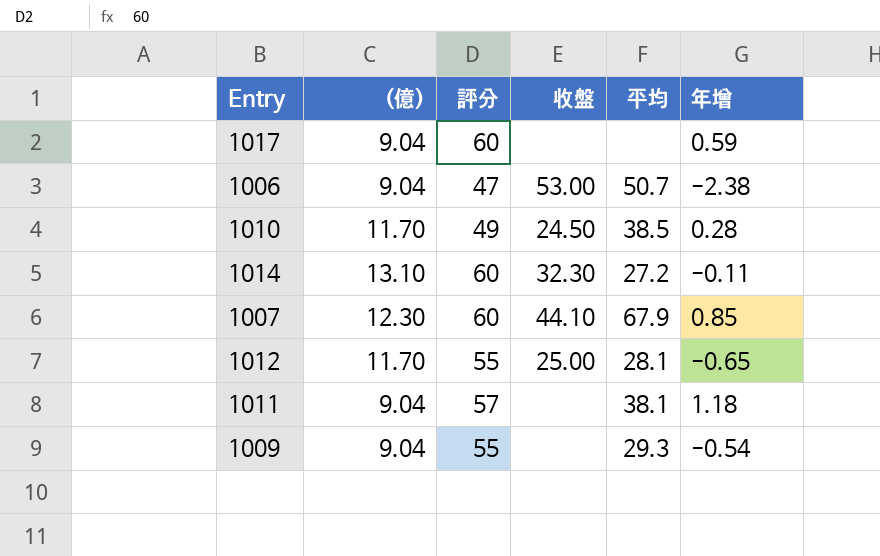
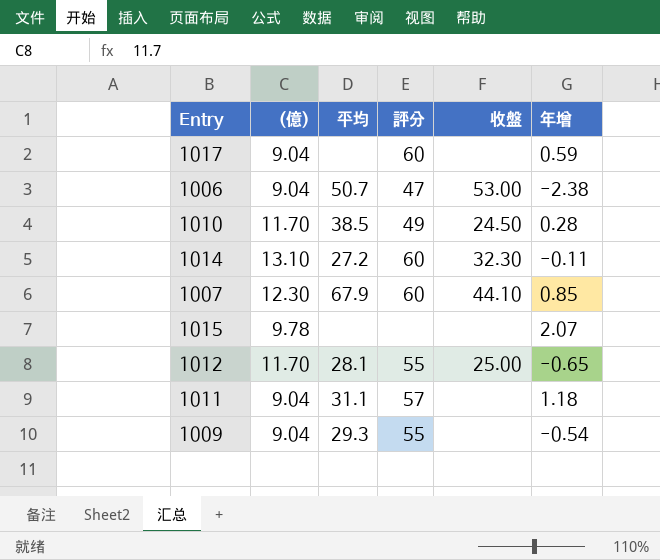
column 平均 | position: 5 -> 3
row 1015: none -> 9.78 | none | none | none | 2.07
1011 | 平均: 38.1 -> 31.1

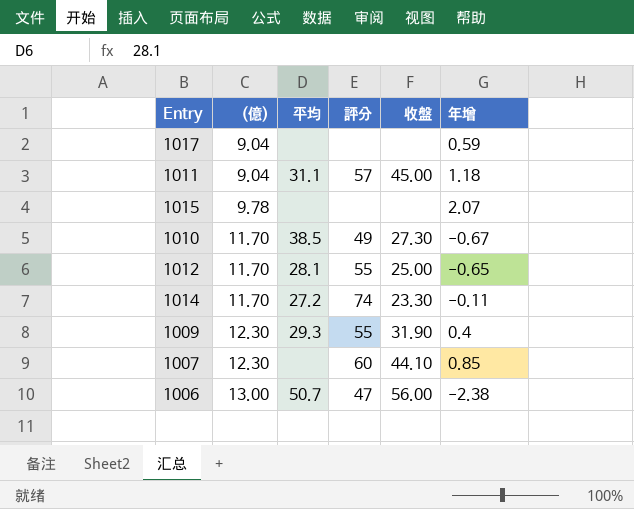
row order: none -> (億) ascending
1017 | 評分: 60 -> none
1011 | 收盤: none -> 45.00
1010 | 收盤: 24.50 -> 27.30
1010 | 年增: 0.28 -> -0.67
1014 | (億): 13.10 -> 11.70
1014 | 評分: 60 -> 74
1014 | 收盤: 32.30 -> 23.30
1009 | (億): 9.04 -> 12.30
1009 | 收盤: none -> 31.90
1009 | 年增: -0.54 -> 0.4
1007 | 平均: 67.9 -> none
1006 | (億): 9.04 -> 13.00
1006 | 收盤: 53.00 -> 56.00

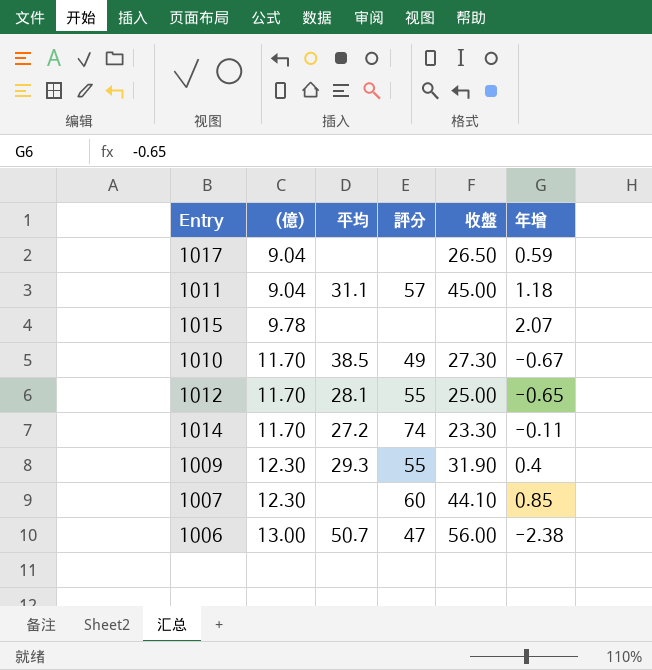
1017 | 收盤: none -> 26.50

